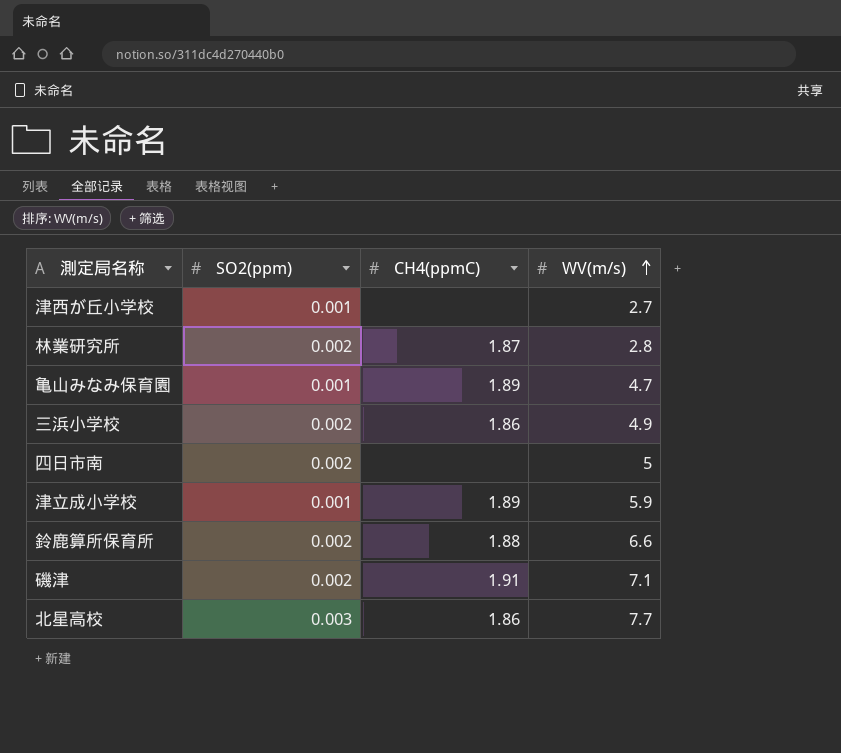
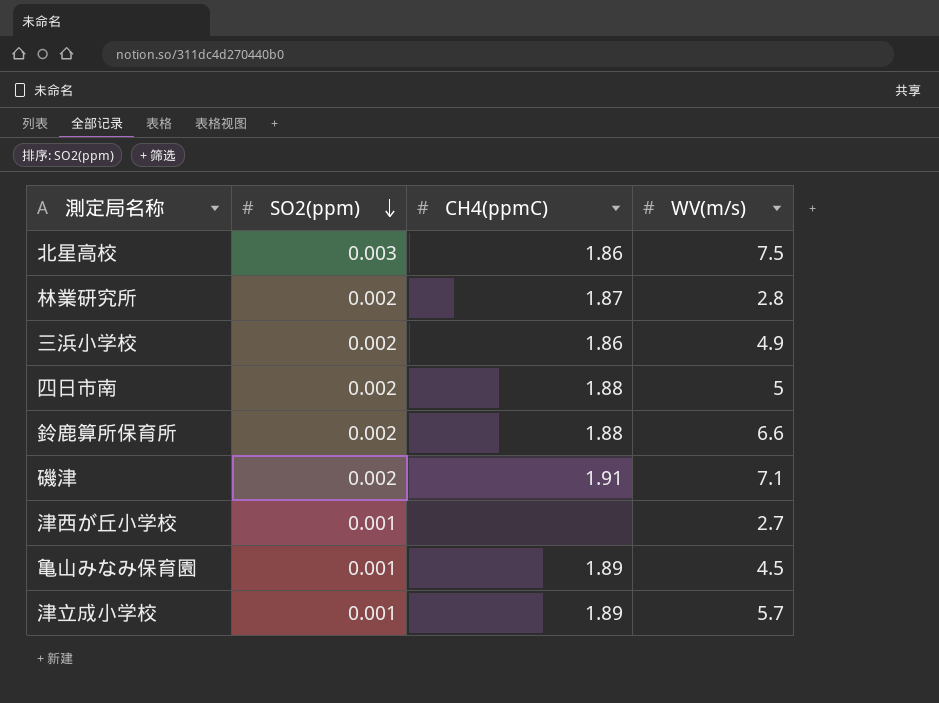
row order: WV(m/s) ascending -> SO2(ppm) descending
北星高校 | WV(m/s): 7.7 -> 7.5
四日市南 | CH4(ppmC): none -> 1.88
亀山みなみ保育園 | WV(m/s): 4.7 -> 4.5
津立成小学校 | WV(m/s): 5.9 -> 5.7

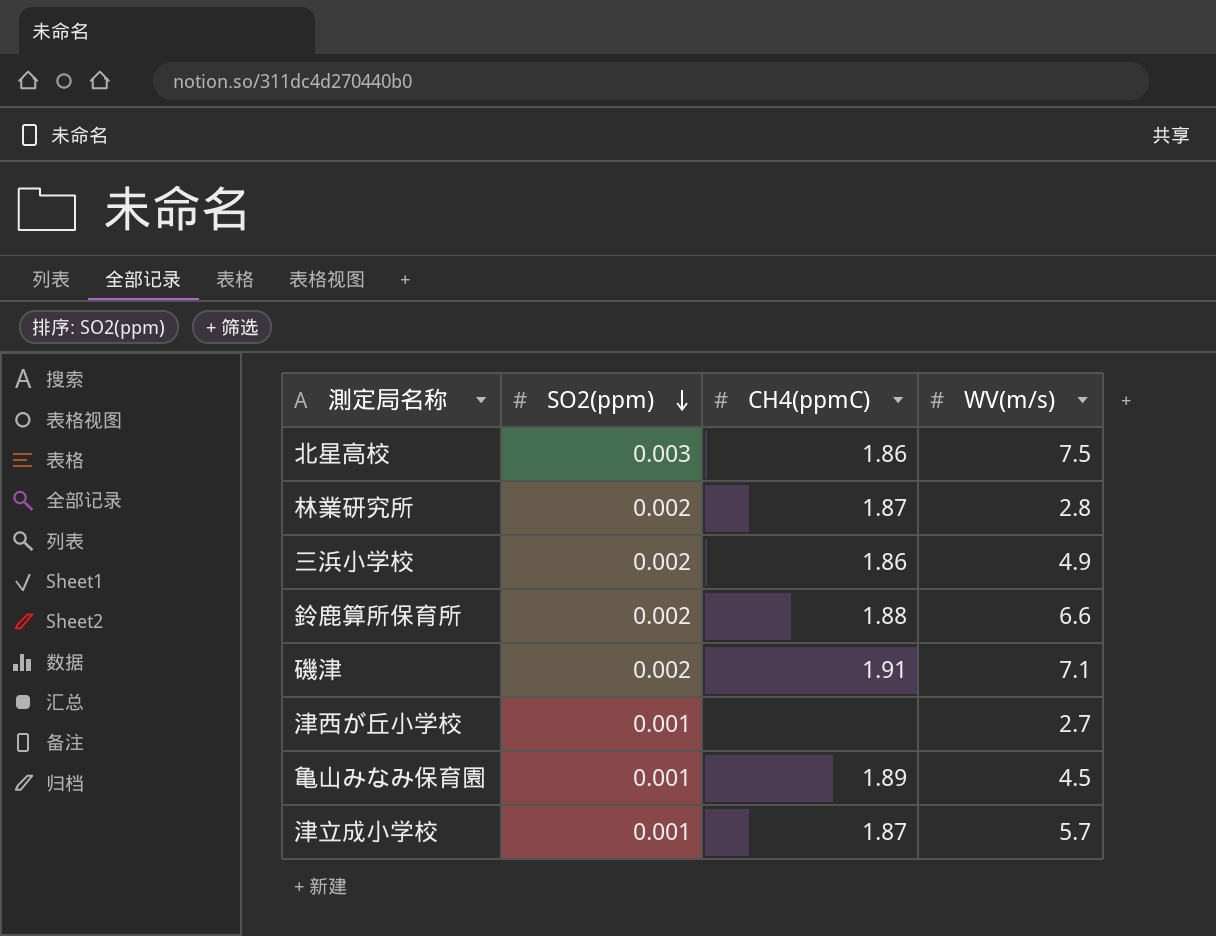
row 四日市南: 0.002 | 1.88 | 5 -> none
津立成小学校 | CH4(ppmC): 1.89 -> 1.87

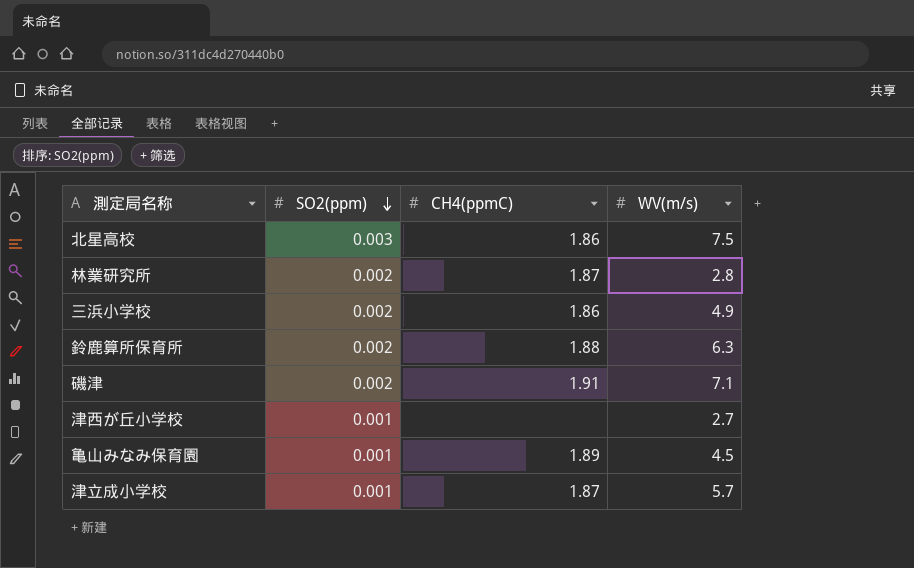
鈴鹿算所保育所 | WV(m/s): 6.6 -> 6.3

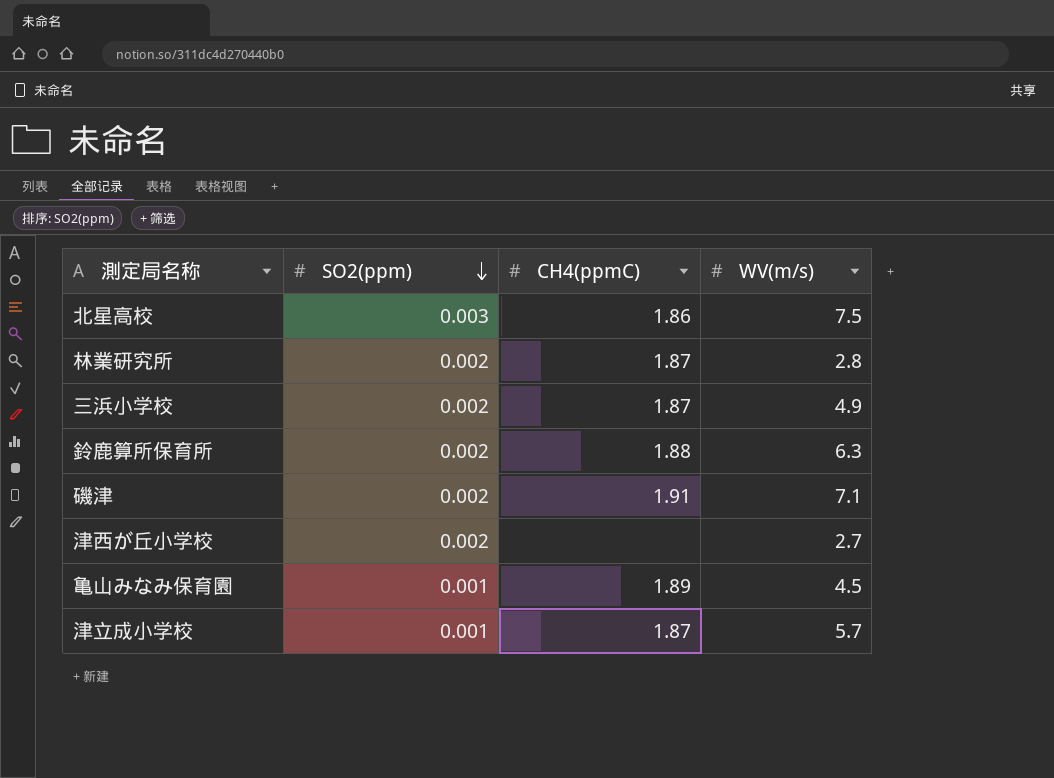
三浜小学校 | CH4(ppmC): 1.86 -> 1.87
津西が丘小学校 | SO2(ppm): 0.001 -> 0.002

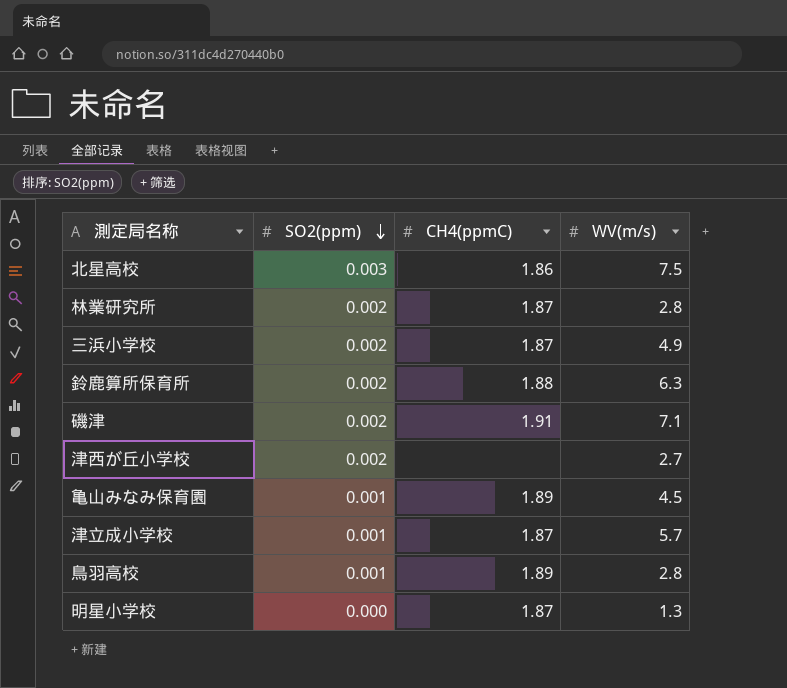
row 鳥羽高校: none -> 0.001 | 1.89 | 2.8
row 明星小学校: none -> 0.000 | 1.87 | 1.3

